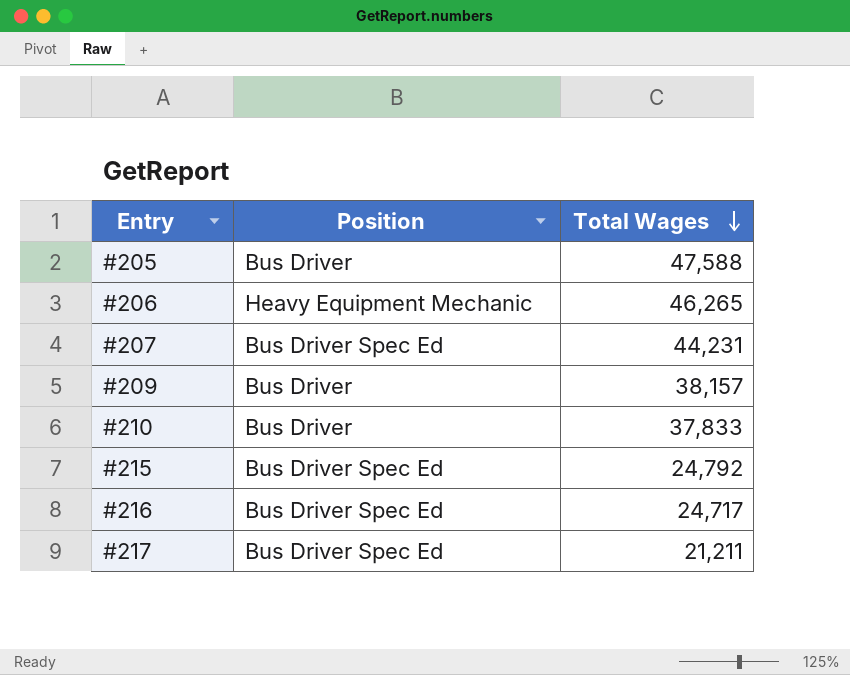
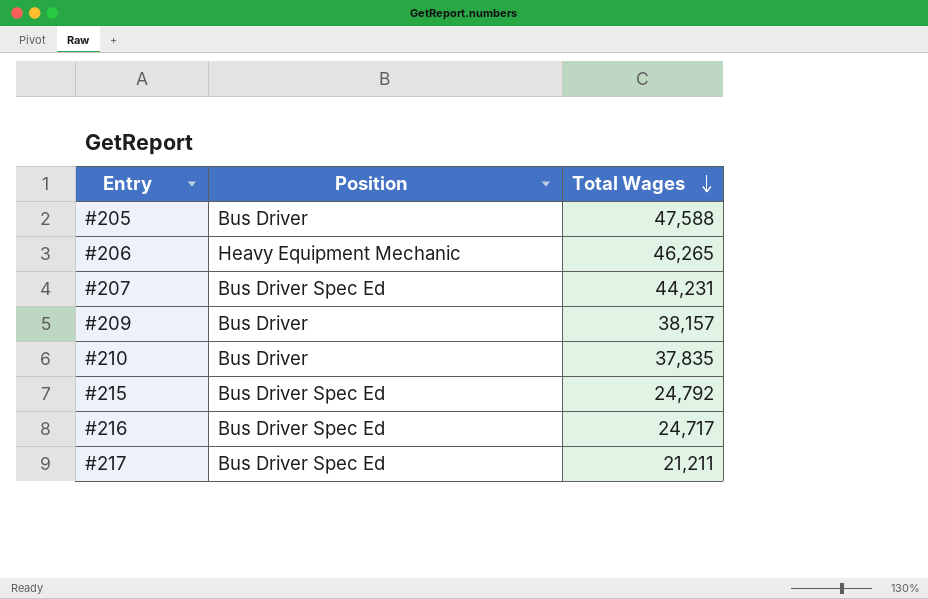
#210 | Total Wages: 37,833 -> 37,835

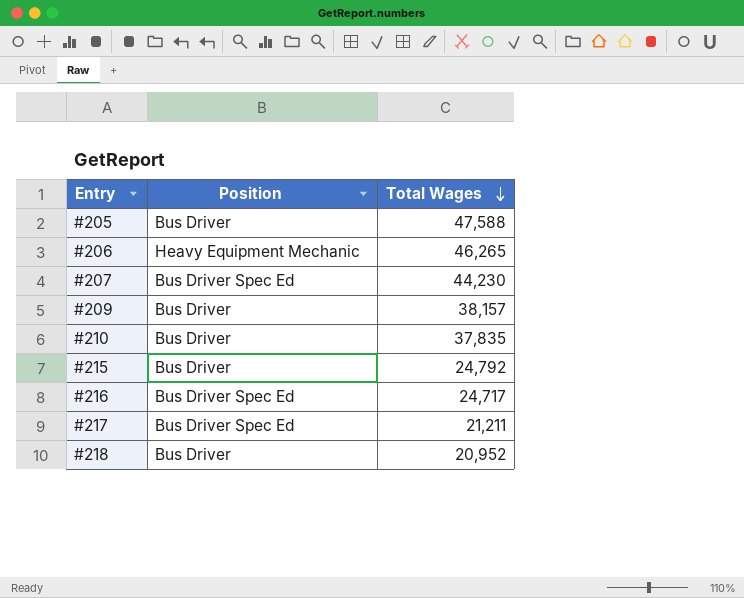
#207 | Total Wages: 44,231 -> 44,230
#215 | Position: Bus Driver Spec Ed -> Bus Driver
row #218: none -> Bus Driver | 20,952

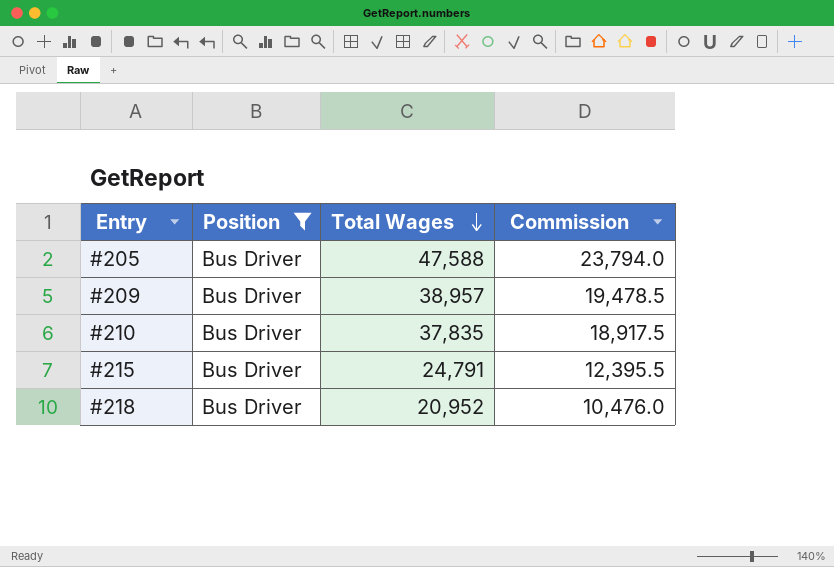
filter: none -> Position = Bus Driver
column Commission | formula: none -> [Total Wages] * 0.5
#209 | Total Wages: 38,157 -> 38,957
#215 | Total Wages: 24,792 -> 24,791

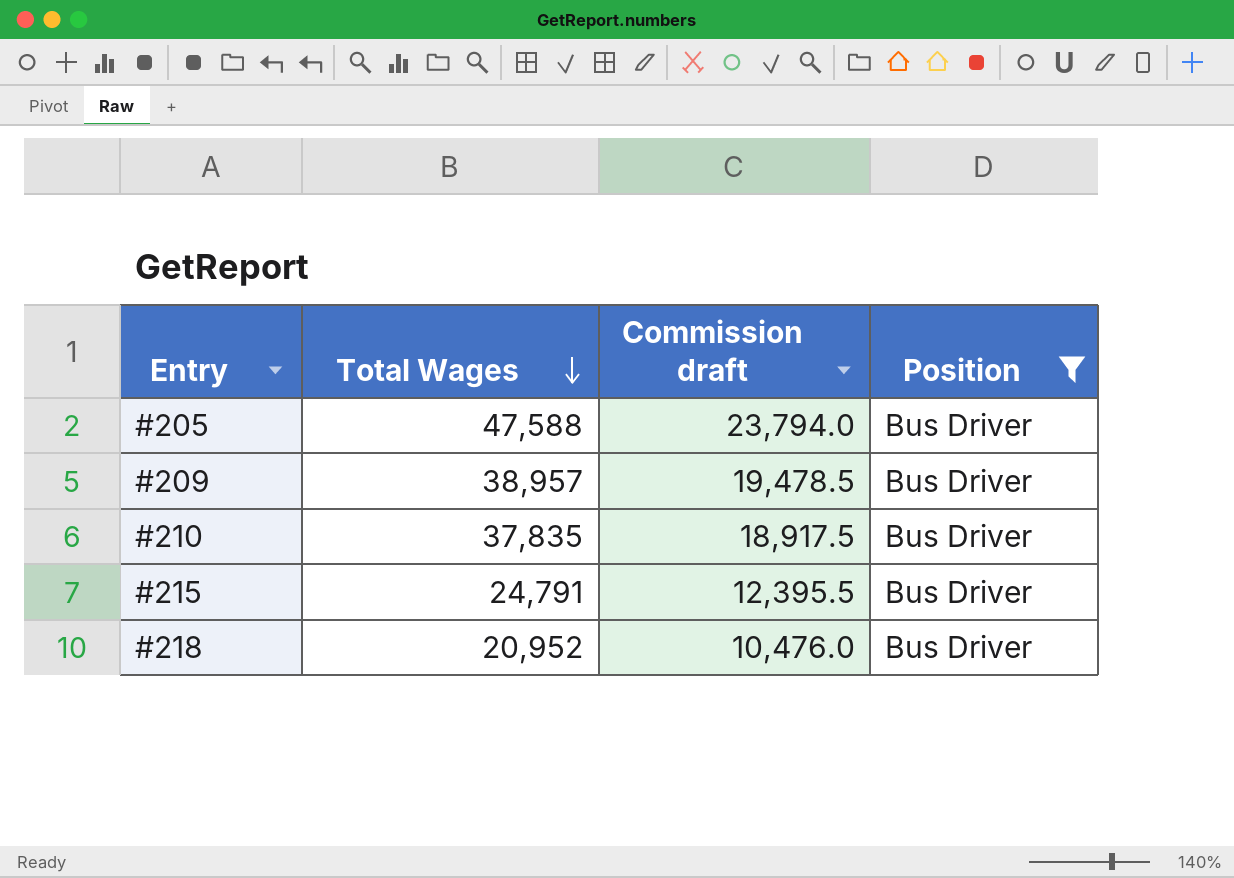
column name: Commission -> Commission draft
column Position | position: 2 -> 4

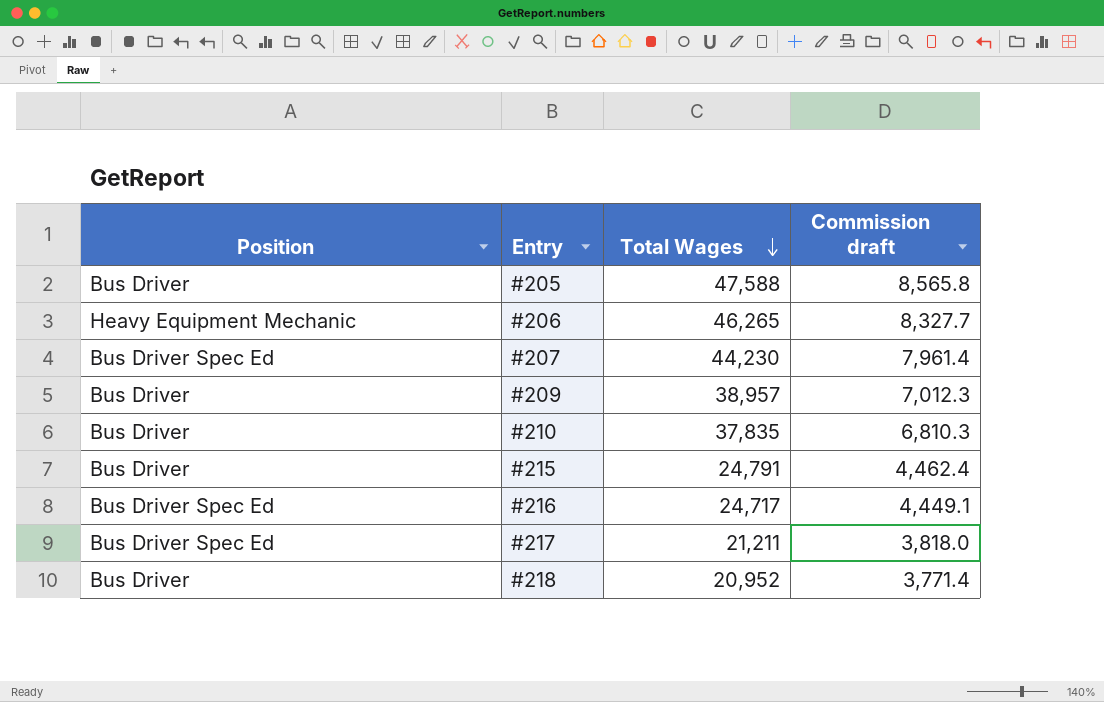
filter: Position = Bus Driver -> none
column Position | position: 4 -> 1
column Commission draft | formula: [Total Wages] * 0.5 -> [Total Wages] * 0.18

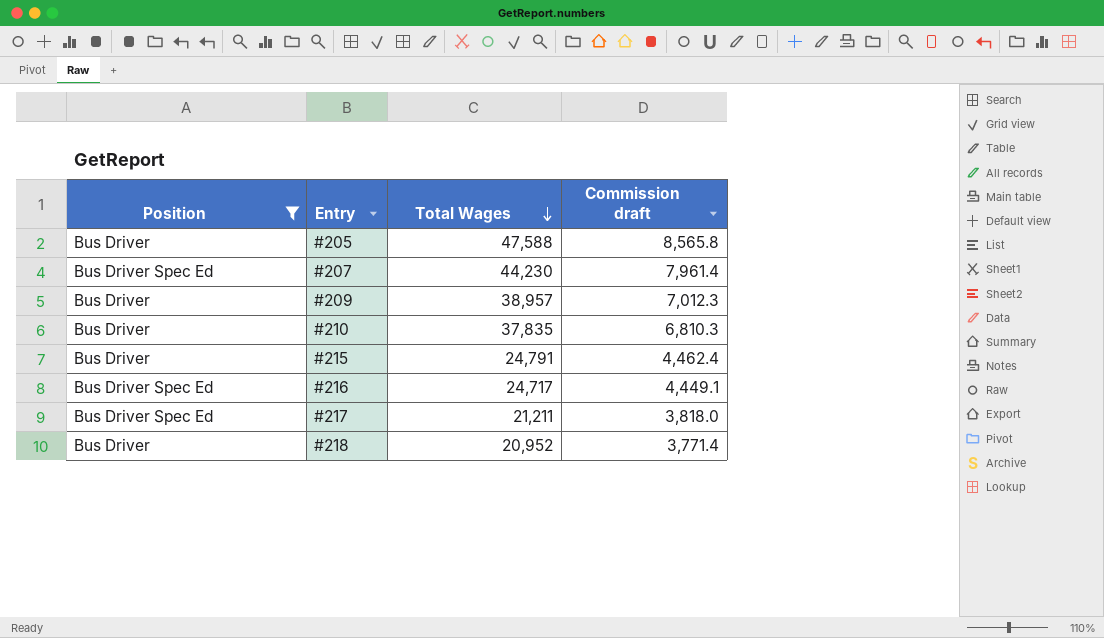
filter: none -> Position != Heavy Equipment Mechanic

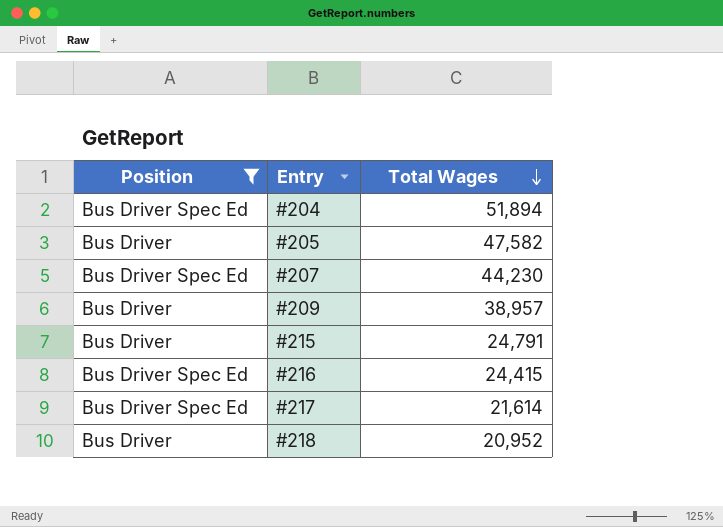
column Commission draft | formula: [Total Wages] * 0.18 -> none
row #210: Bus Driver | 37,835 | 6,810.3 -> none
row #204: none -> Bus Driver Spec Ed | 51,894
#205 | Total Wages: 47,588 -> 47,582
#216 | Total Wages: 24,717 -> 24,415
#217 | Total Wages: 21,211 -> 21,614

